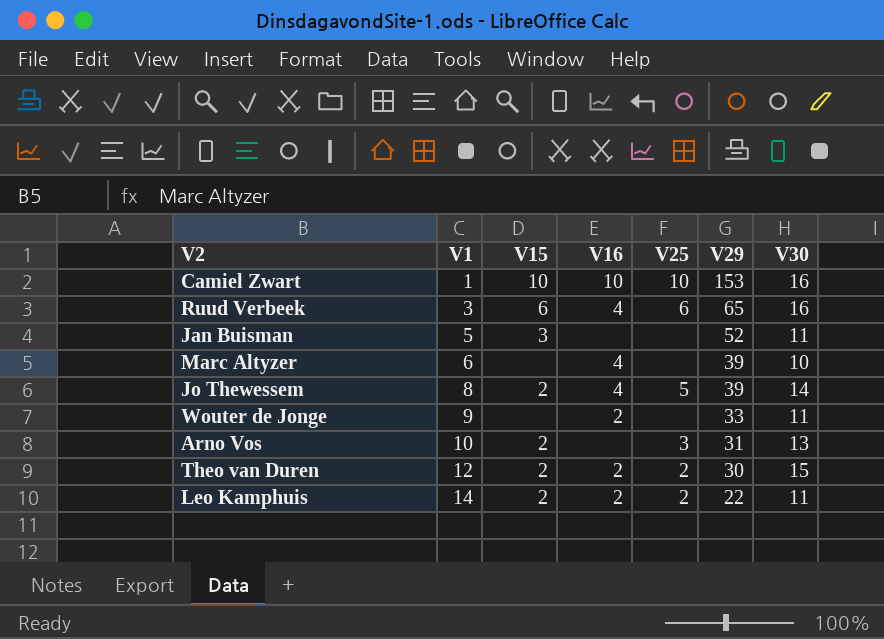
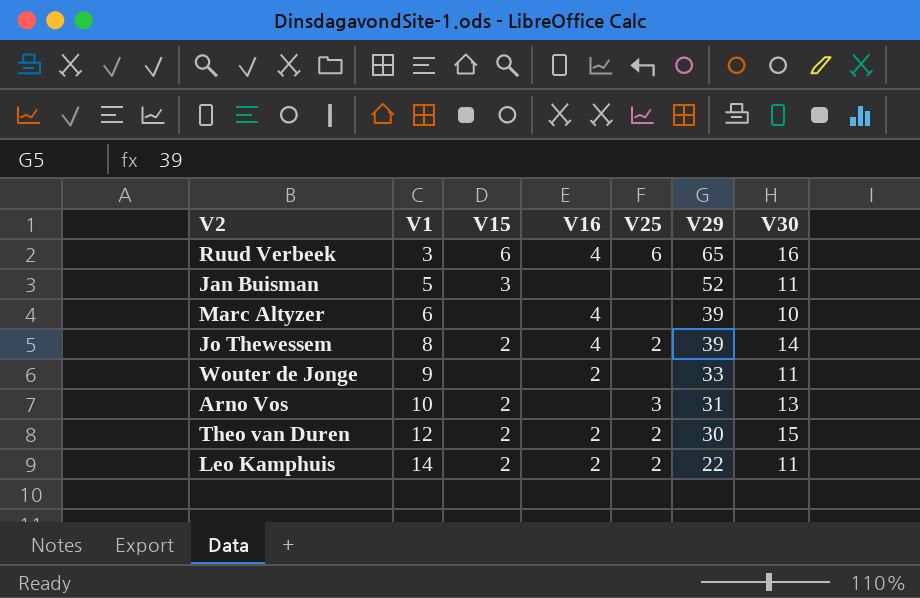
row Camiel Zwart: 1 | 10 | 10 | 10 | 153 | 16 -> none
Jo Thewessem | V25: 5 -> 2

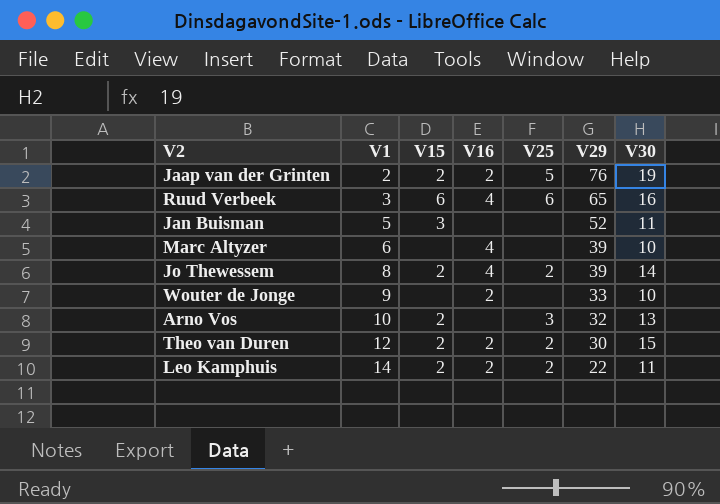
row Jaap van der Grinten: none -> 2 | 2 | 2 | 5 | 76 | 19
Wouter de Jonge | V30: 11 -> 10
Arno Vos | V29: 31 -> 32

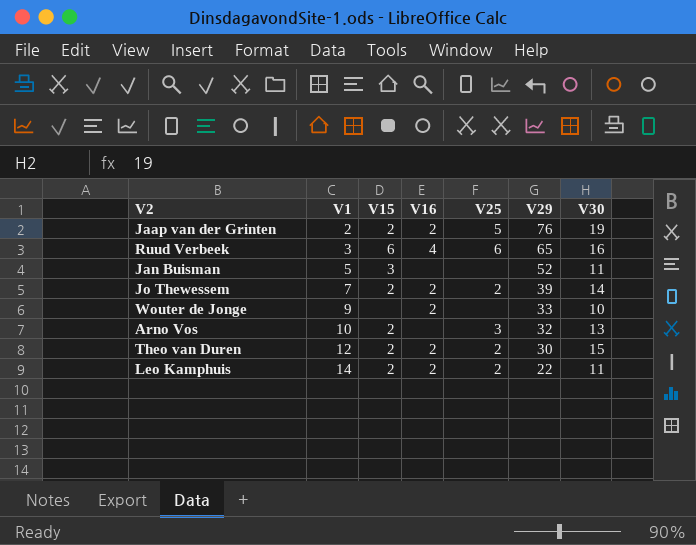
row Marc Altyzer: 6 | none | 4 | none | 39 | 10 -> none
Jo Thewessem | V1: 8 -> 7
Jo Thewessem | V16: 4 -> 2

